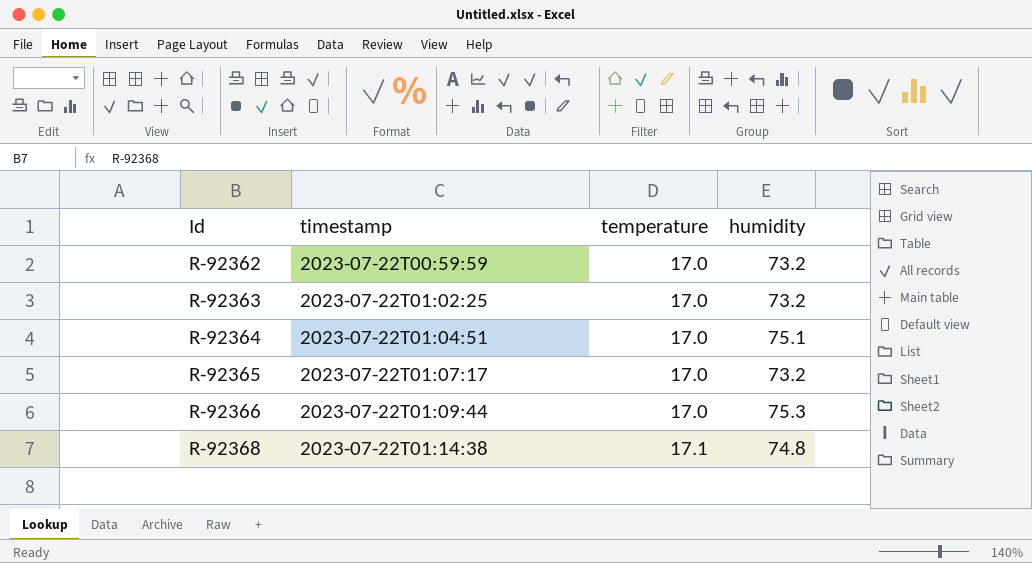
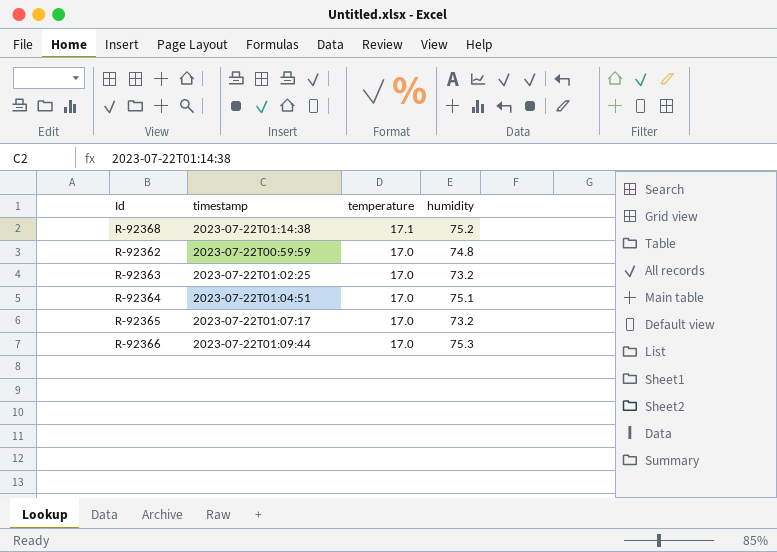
row order: Id ascending -> temperature descending
R-92368 | humidity: 74.8 -> 75.2
R-92362 | humidity: 73.2 -> 74.8

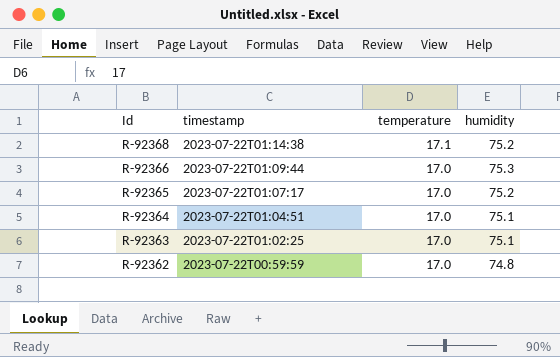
row order: temperature descending -> Id descending
R-92365 | humidity: 73.2 -> 75.2
R-92363 | humidity: 73.2 -> 75.1

